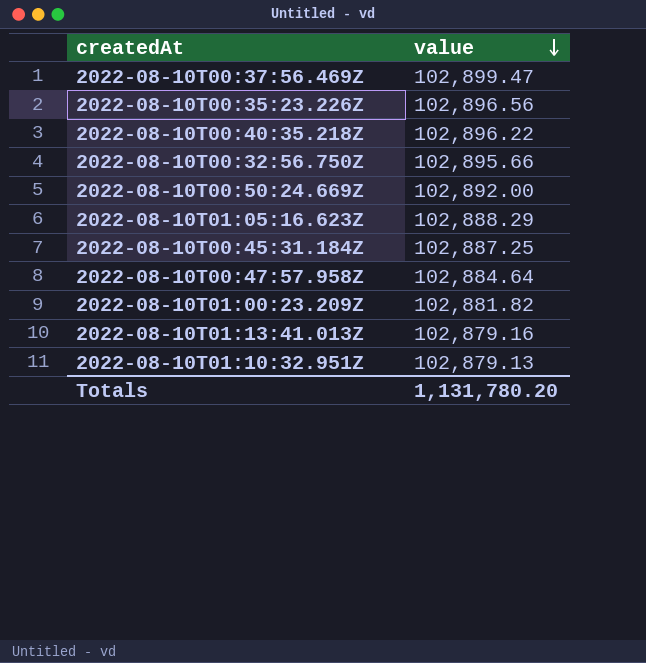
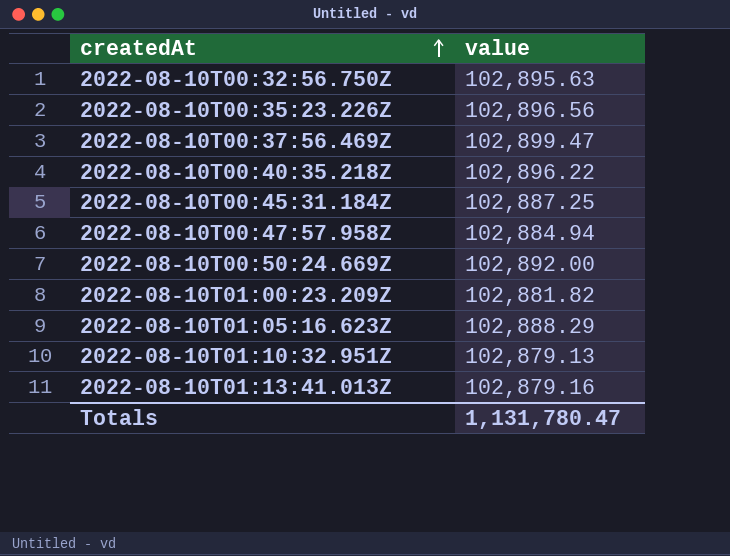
row order: value descending -> createdAt ascending
2022-08-10T00:32:56.750Z | value: 102,895.66 -> 102,895.63
2022-08-10T00:47:57.958Z | value: 102,884.64 -> 102,884.94
Totals | value: 1,131,780.20 -> 1,131,780.47

